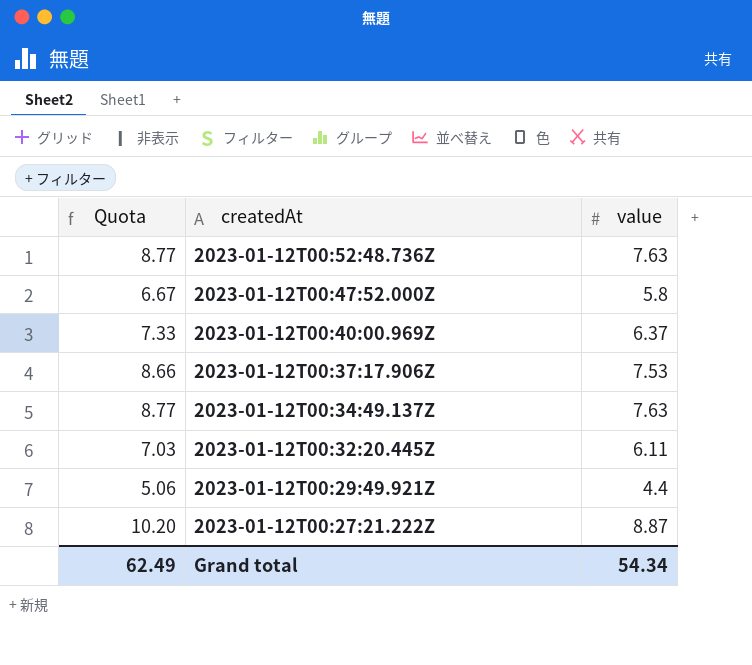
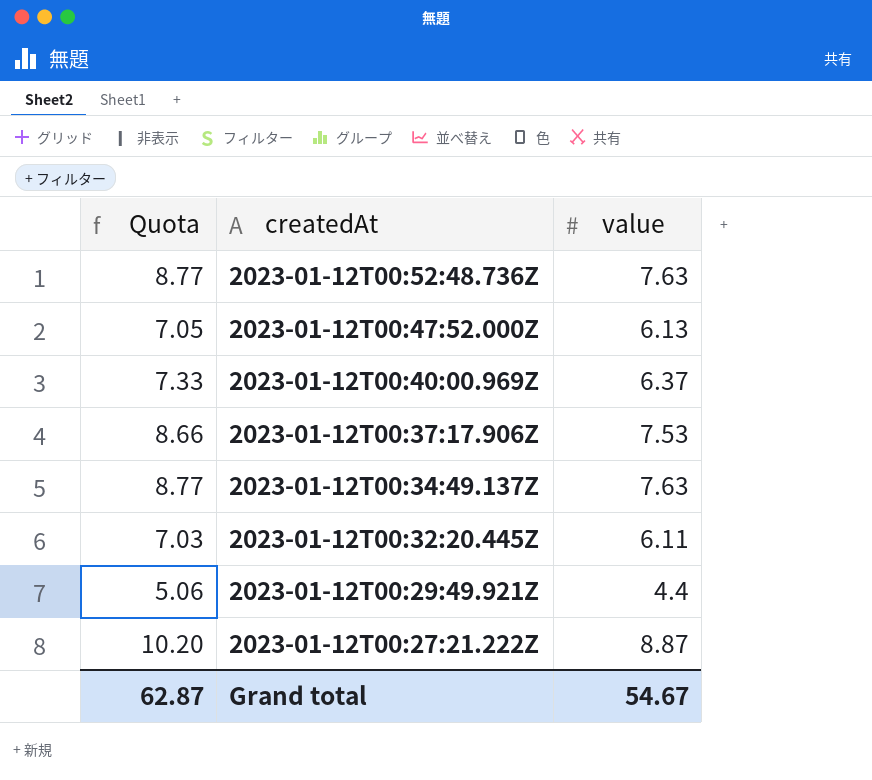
2023-01-12T00:47:52.000Z | Quota: 6.67 -> 7.05
2023-01-12T00:47:52.000Z | value: 5.8 -> 6.13
Grand total | Quota: 62.49 -> 62.87
Grand total | value: 54.34 -> 54.67

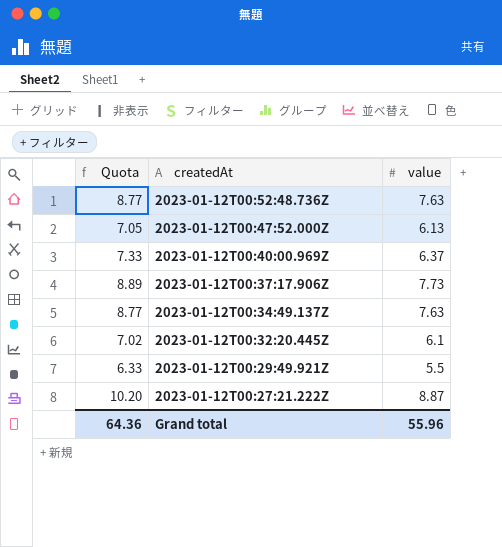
2023-01-12T00:37:17.906Z | Quota: 8.66 -> 8.89
2023-01-12T00:37:17.906Z | value: 7.53 -> 7.73
2023-01-12T00:32:20.445Z | Quota: 7.03 -> 7.02
2023-01-12T00:32:20.445Z | value: 6.11 -> 6.1
2023-01-12T00:29:49.921Z | Quota: 5.06 -> 6.33
2023-01-12T00:29:49.921Z | value: 4.4 -> 5.5
Grand total | Quota: 62.87 -> 64.36
Grand total | value: 54.67 -> 55.96

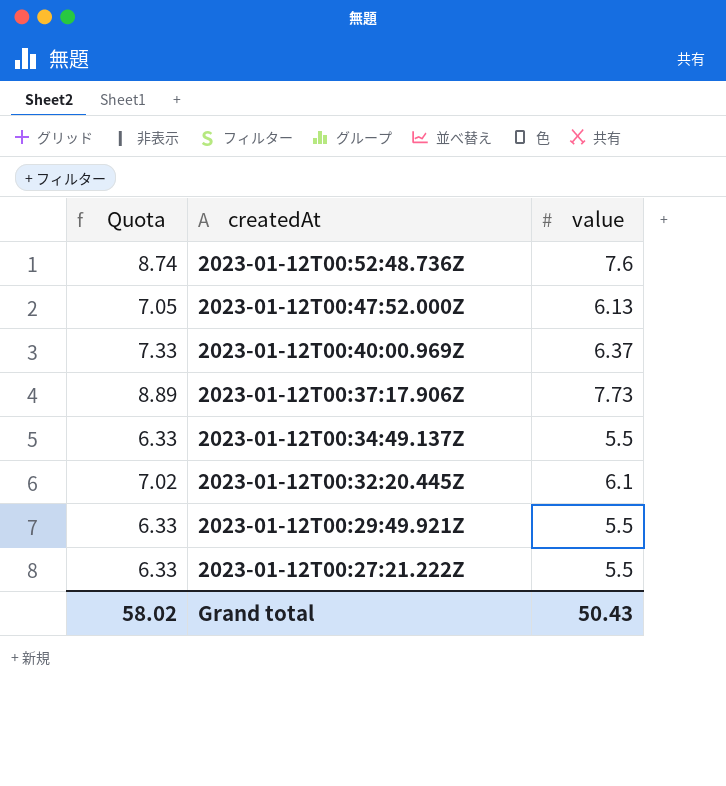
2023-01-12T00:52:48.736Z | Quota: 8.77 -> 8.74
2023-01-12T00:52:48.736Z | value: 7.63 -> 7.6
2023-01-12T00:34:49.137Z | Quota: 8.77 -> 6.33
2023-01-12T00:34:49.137Z | value: 7.63 -> 5.5
2023-01-12T00:27:21.222Z | Quota: 10.20 -> 6.33
2023-01-12T00:27:21.222Z | value: 8.87 -> 5.5
Grand total | Quota: 64.36 -> 58.02
Grand total | value: 55.96 -> 50.43

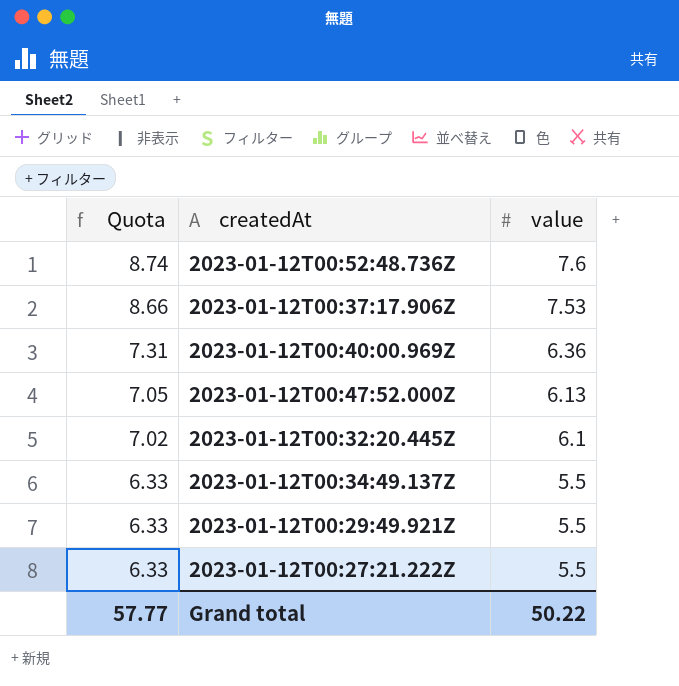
row order: createdAt descending -> Quota descending
2023-01-12T00:37:17.906Z | Quota: 8.89 -> 8.66
2023-01-12T00:37:17.906Z | value: 7.73 -> 7.53
2023-01-12T00:40:00.969Z | Quota: 7.33 -> 7.31
2023-01-12T00:40:00.969Z | value: 6.37 -> 6.36
Grand total | Quota: 58.02 -> 57.77
Grand total | value: 50.43 -> 50.22

